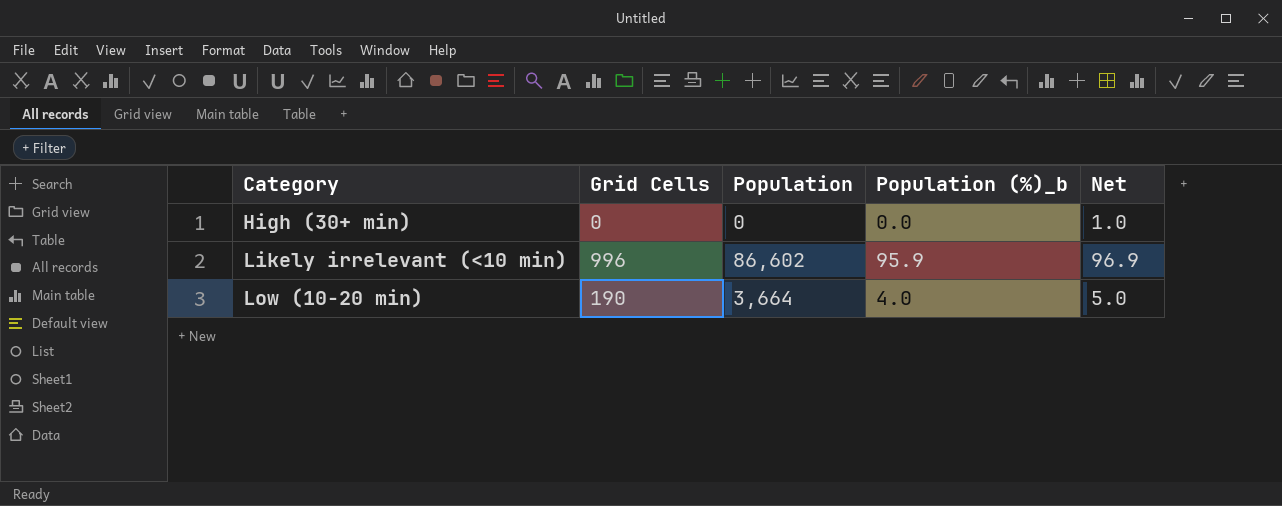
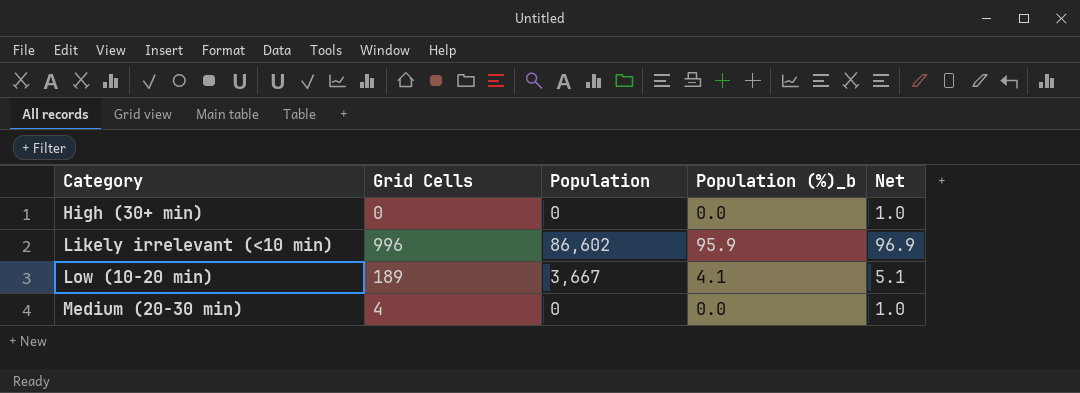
Low (10-20 min) | Grid Cells: 190 -> 189
Low (10-20 min) | Population: 3,664 -> 3,667
Low (10-20 min) | Population (%)_b: 4.0 -> 4.1
Low (10-20 min) | Net: 5.0 -> 5.1
row Medium (20-30 min): none -> 4 | 0 | 0.0 | 1.0

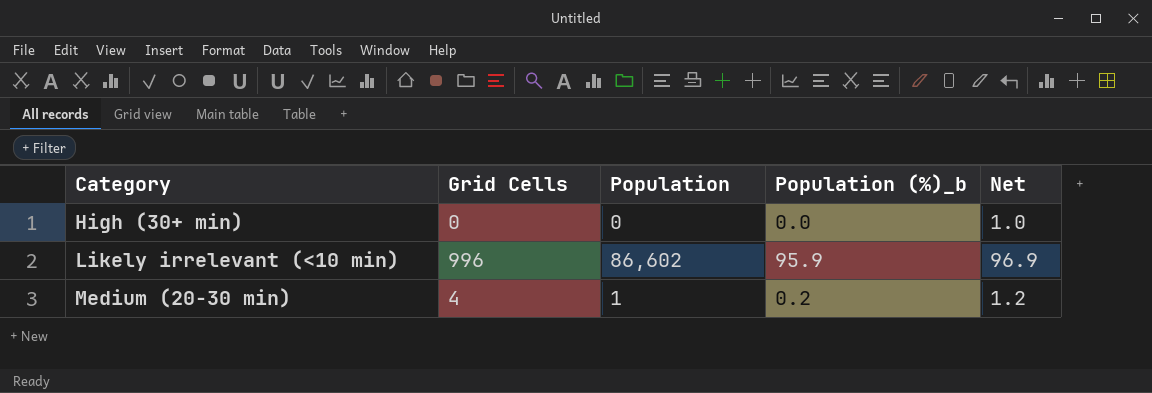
row Low (10-20 min): 189 | 3,667 | 4.1 | 5.1 -> none
Medium (20-30 min) | Population: 0 -> 1
Medium (20-30 min) | Population (%)_b: 0.0 -> 0.2
Medium (20-30 min) | Net: 1.0 -> 1.2

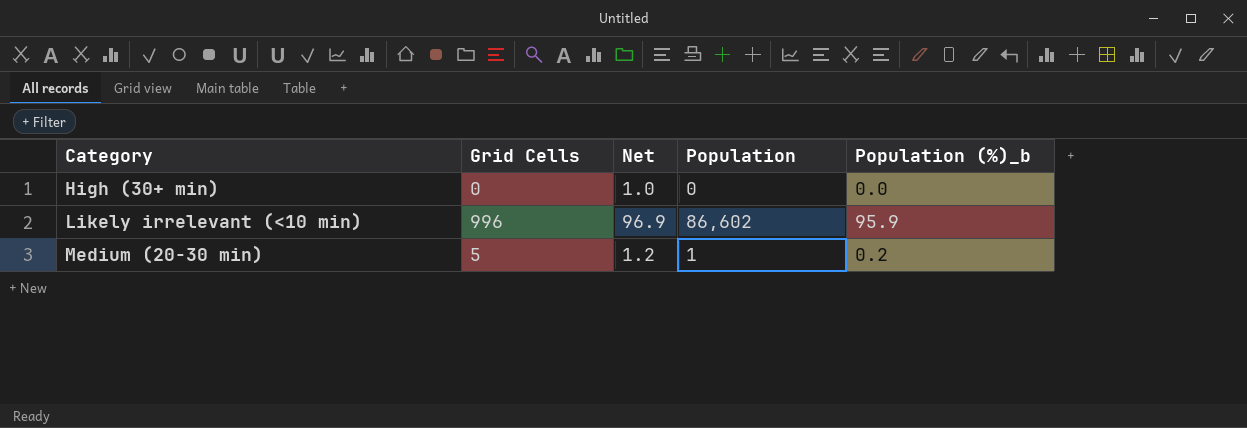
column Net | position: 5 -> 3
Medium (20-30 min) | Grid Cells: 4 -> 5

